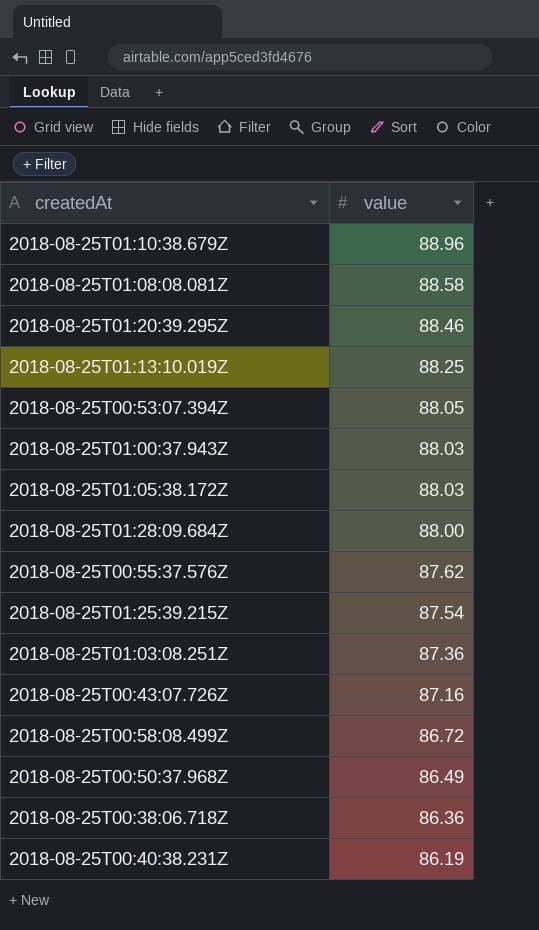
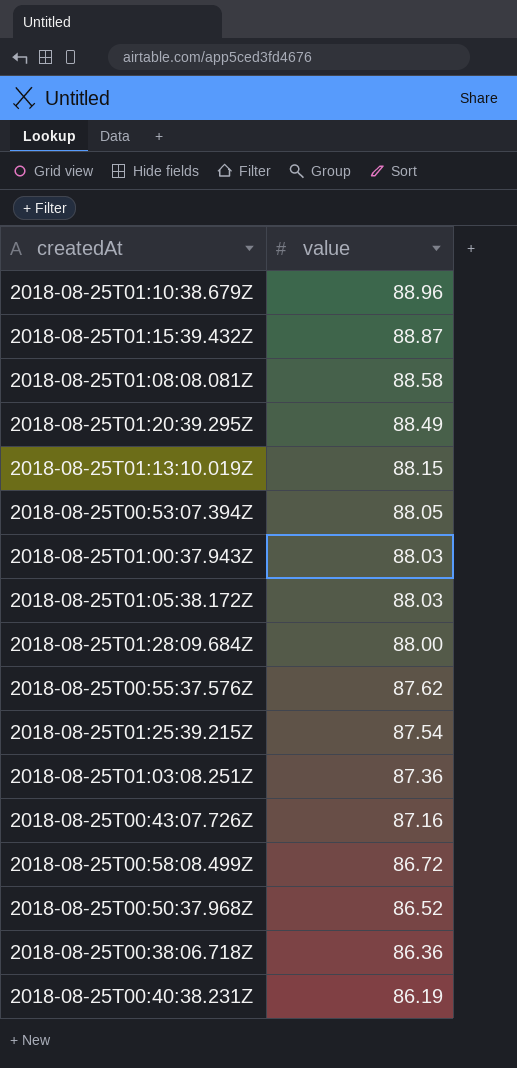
row 2018-08-25T01:15:39.432Z: none -> 88.87
2018-08-25T01:20:39.295Z | value: 88.46 -> 88.49
2018-08-25T01:13:10.019Z | value: 88.25 -> 88.15
2018-08-25T00:50:37.968Z | value: 86.49 -> 86.52

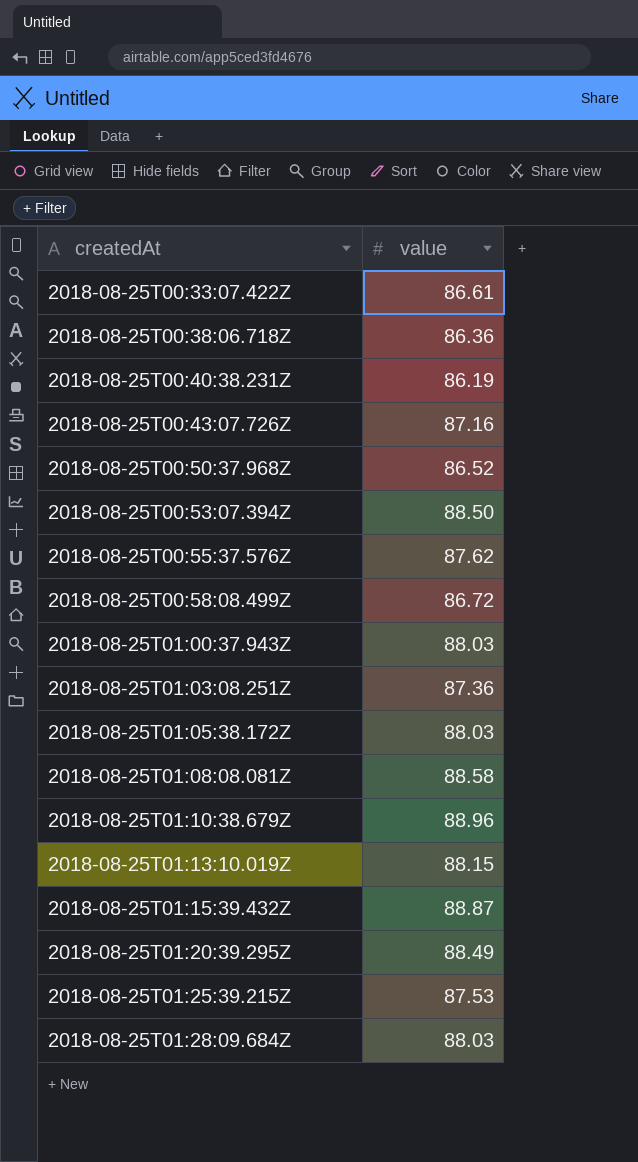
row order: value descending -> createdAt ascending
row 2018-08-25T00:33:07.422Z: none -> 86.61
2018-08-25T00:53:07.394Z | value: 88.05 -> 88.50
2018-08-25T01:25:39.215Z | value: 87.54 -> 87.53
2018-08-25T01:28:09.684Z | value: 88.00 -> 88.03

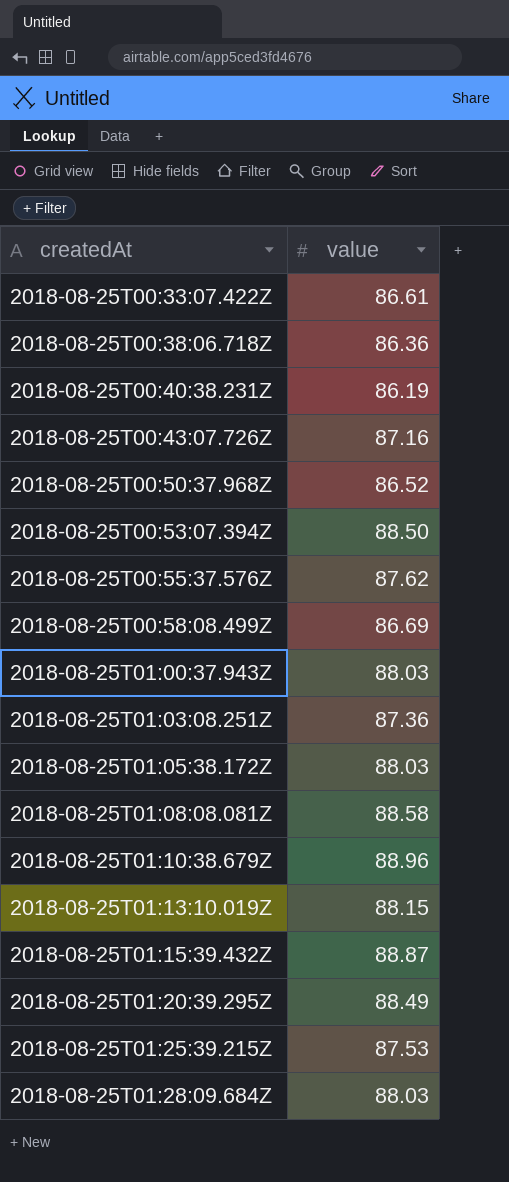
2018-08-25T00:58:08.499Z | value: 86.72 -> 86.69

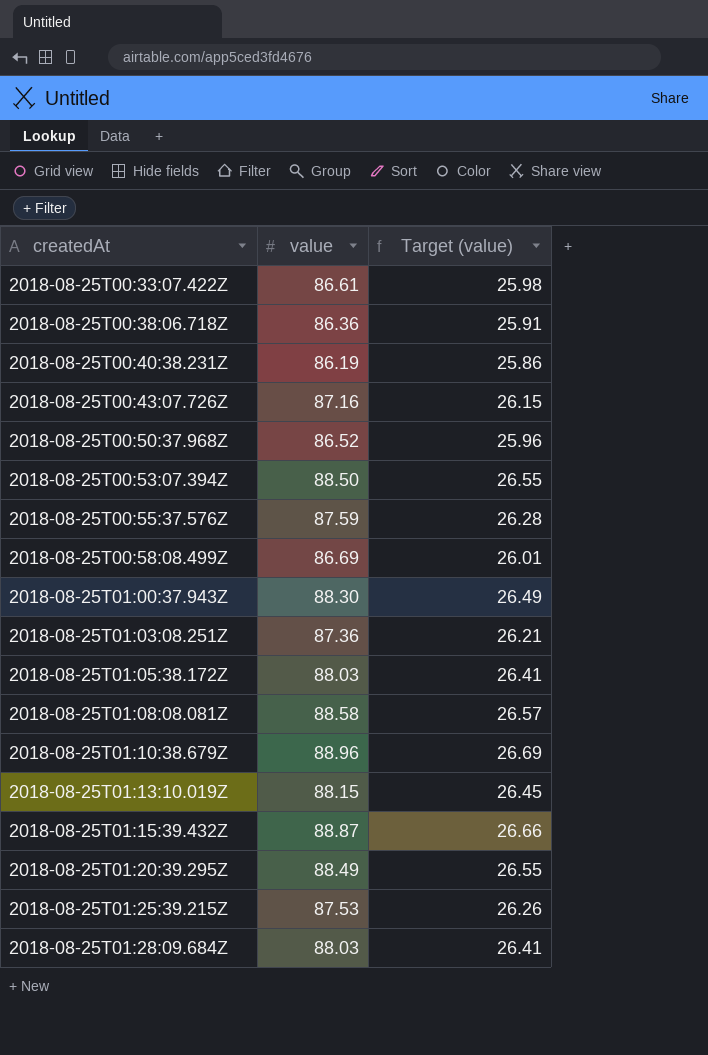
column Target (value) | formula: none -> [value] * 0.3
2018-08-25T00:55:37.576Z | value: 87.62 -> 87.59
2018-08-25T01:00:37.943Z | value: 88.03 -> 88.30

